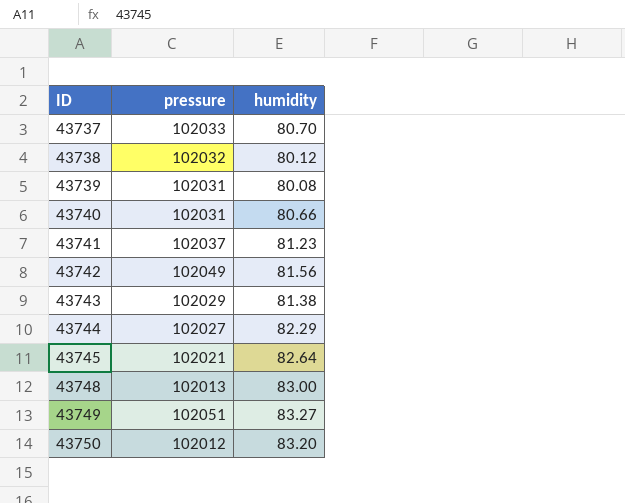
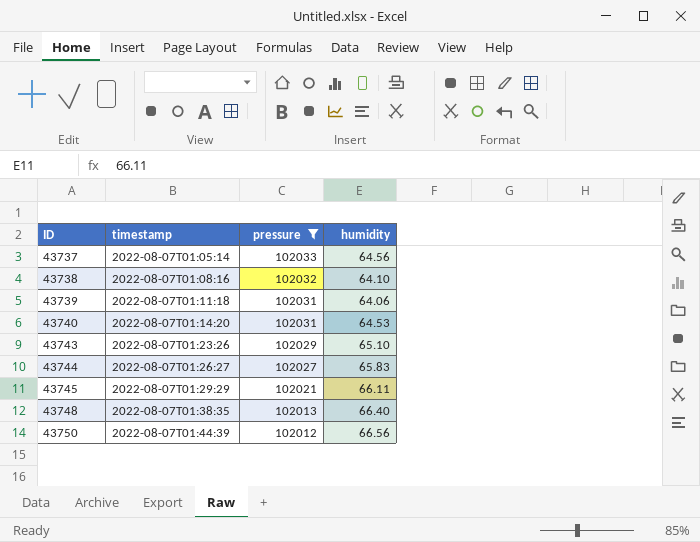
filter: none -> pressure <= 102033
column timestamp | position: none -> 2
43737 | humidity: 80.70 -> 64.56
43738 | humidity: 80.12 -> 64.10
43739 | humidity: 80.08 -> 64.06
43740 | humidity: 80.66 -> 64.53
43743 | humidity: 81.38 -> 65.10
43744 | humidity: 82.29 -> 65.83
43745 | humidity: 82.64 -> 66.11
43748 | humidity: 83.00 -> 66.40
43750 | humidity: 83.20 -> 66.56

